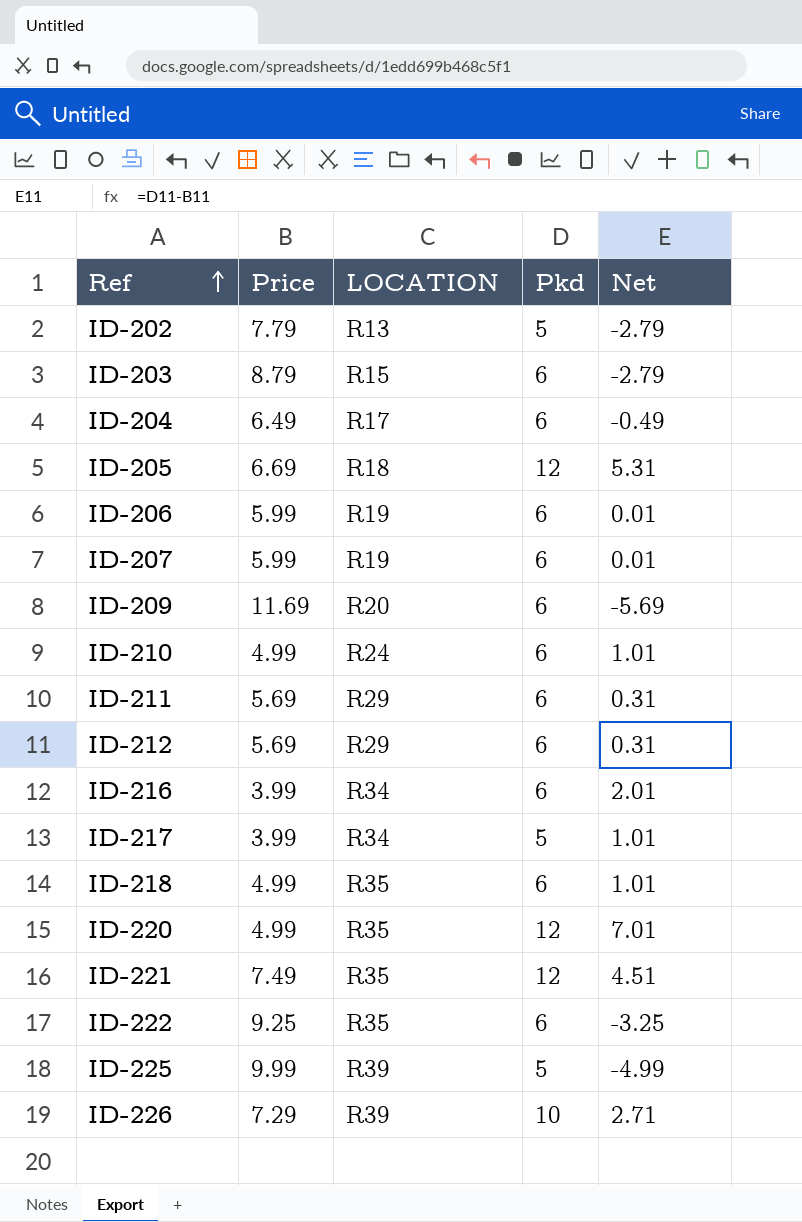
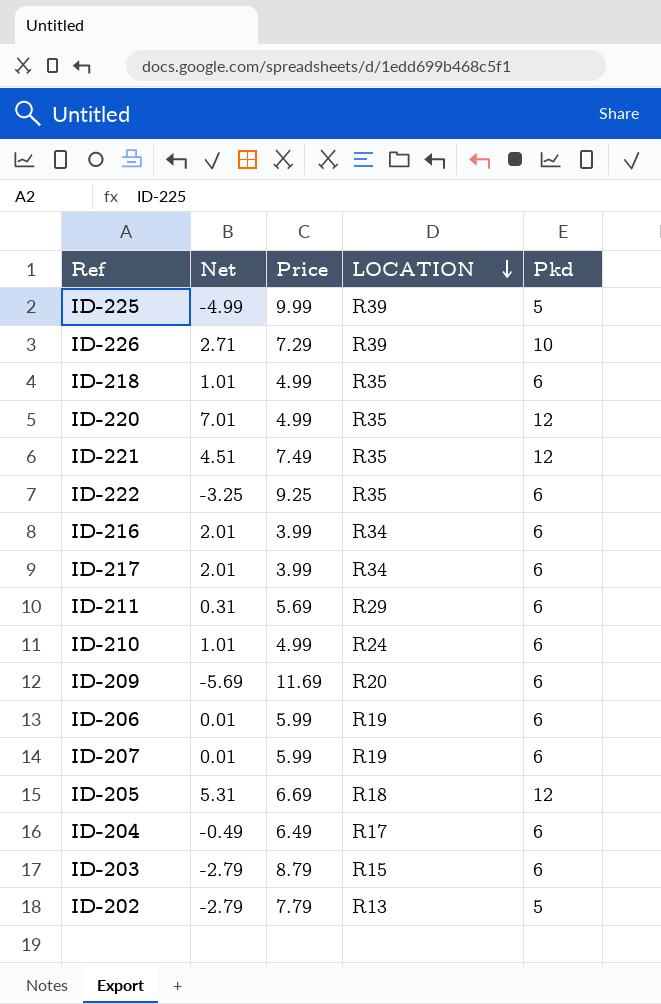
row order: Ref ascending -> LOCATION descending
column Net | position: 5 -> 2
row ID-212: 5.69 | R29 | 6 | 0.31 -> none
ID-217 | Net: 1.01 -> 2.01
ID-217 | Pkd: 5 -> 6

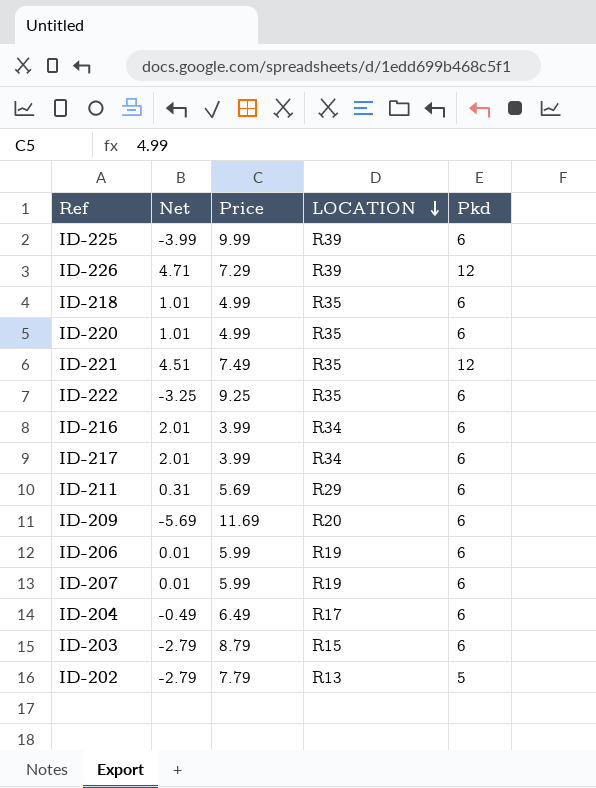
row ID-210: 1.01 | 4.99 | R24 | 6 -> none
row ID-205: 5.31 | 6.69 | R18 | 12 -> none
ID-225 | Net: -4.99 -> -3.99
ID-225 | Pkd: 5 -> 6
ID-226 | Net: 2.71 -> 4.71
ID-226 | Pkd: 10 -> 12
ID-220 | Net: 7.01 -> 1.01
ID-220 | Pkd: 12 -> 6

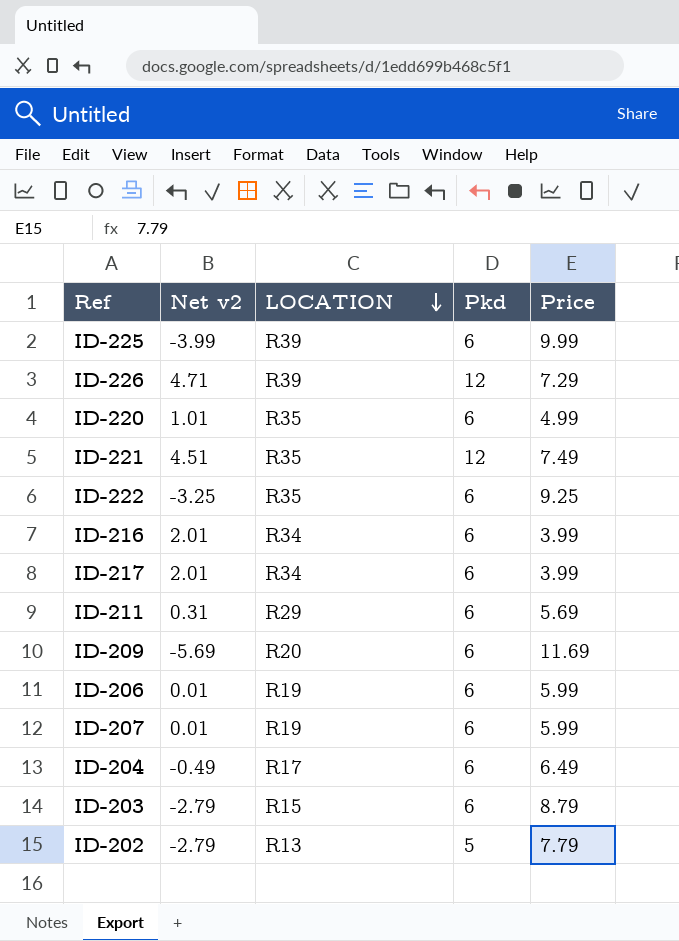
column name: Net -> Net v2
column Price | position: 3 -> 5
row ID-218: 1.01 | 4.99 | R35 | 6 -> none

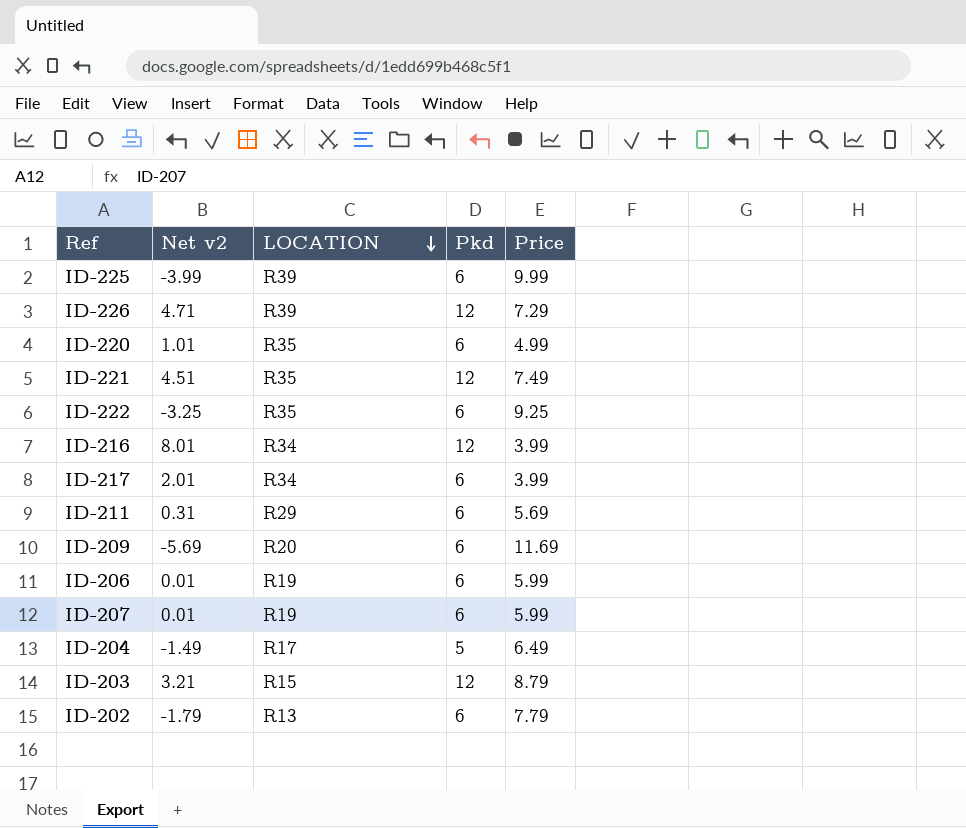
ID-216 | Net v2: 2.01 -> 8.01
ID-216 | Pkd: 6 -> 12
ID-204 | Net v2: -0.49 -> -1.49
ID-204 | Pkd: 6 -> 5
ID-203 | Net v2: -2.79 -> 3.21
ID-203 | Pkd: 6 -> 12
ID-202 | Net v2: -2.79 -> -1.79
ID-202 | Pkd: 5 -> 6

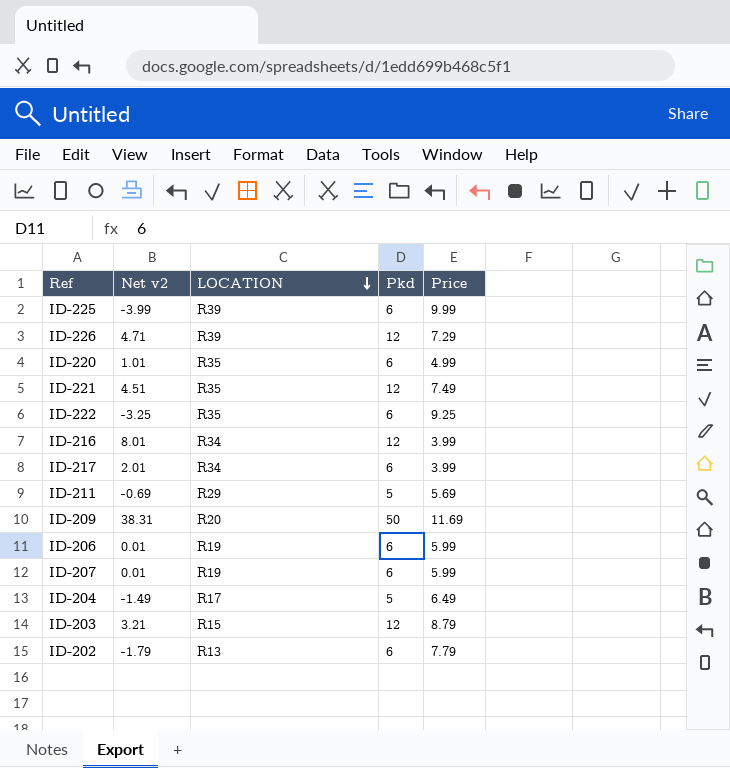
ID-211 | Net v2: 0.31 -> -0.69
ID-211 | Pkd: 6 -> 5
ID-209 | Net v2: -5.69 -> 38.31
ID-209 | Pkd: 6 -> 50

